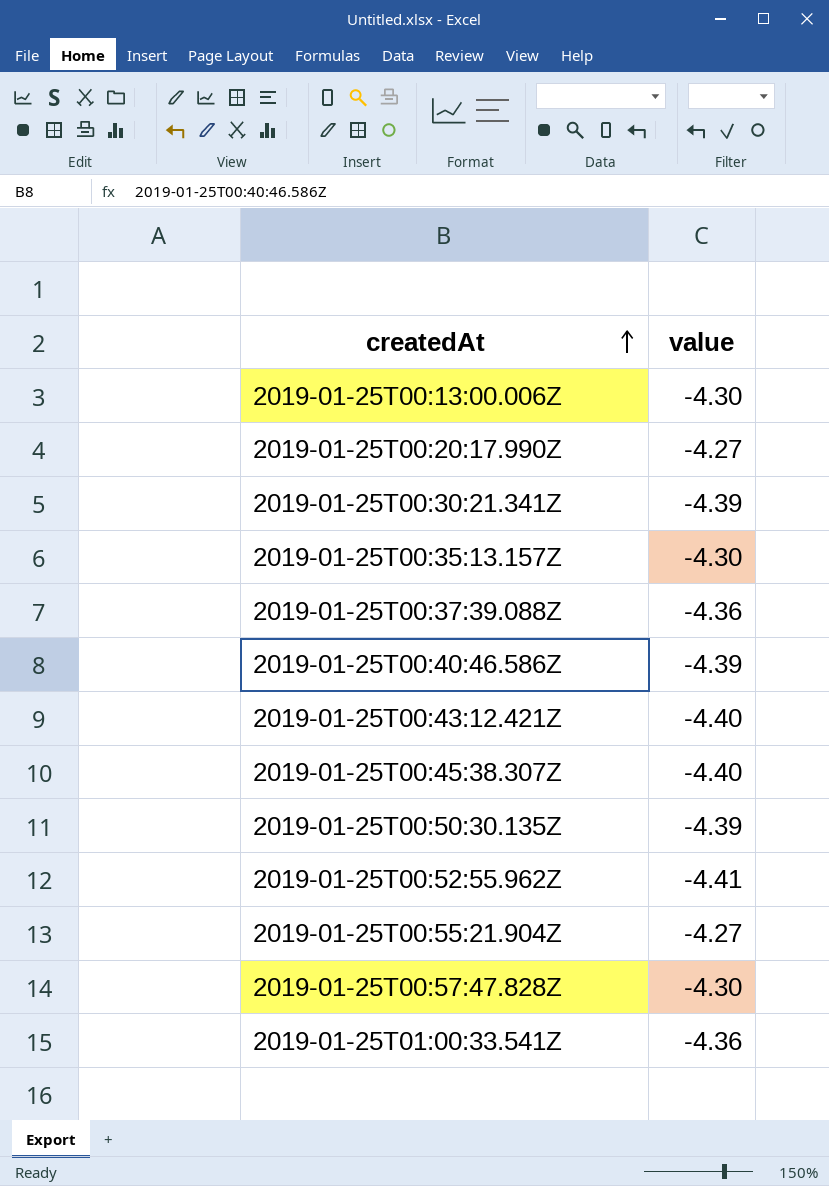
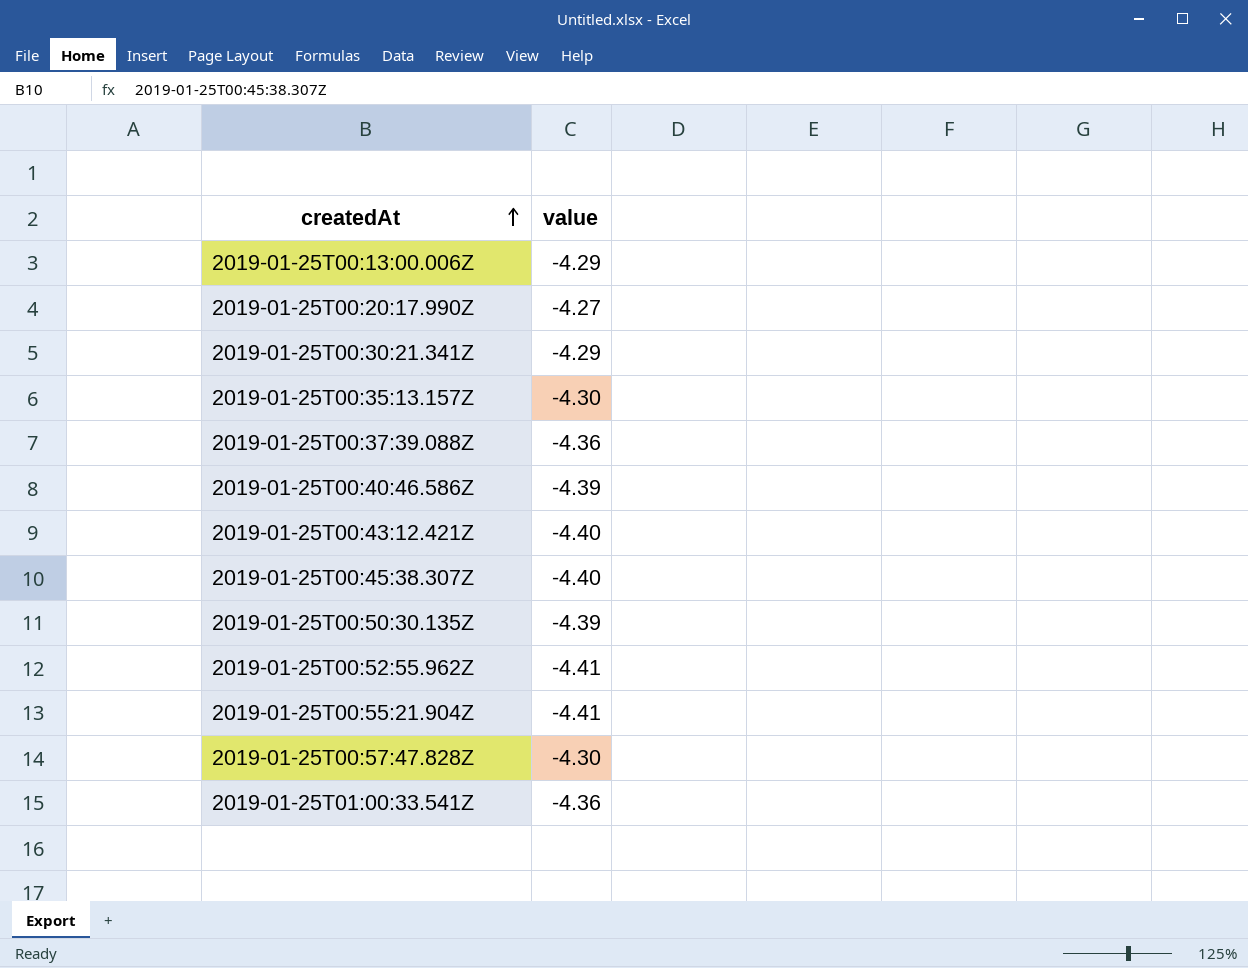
2019-01-25T00:13:00.006Z | value: -4.30 -> -4.29
2019-01-25T00:30:21.341Z | value: -4.39 -> -4.29
2019-01-25T00:55:21.904Z | value: -4.27 -> -4.41

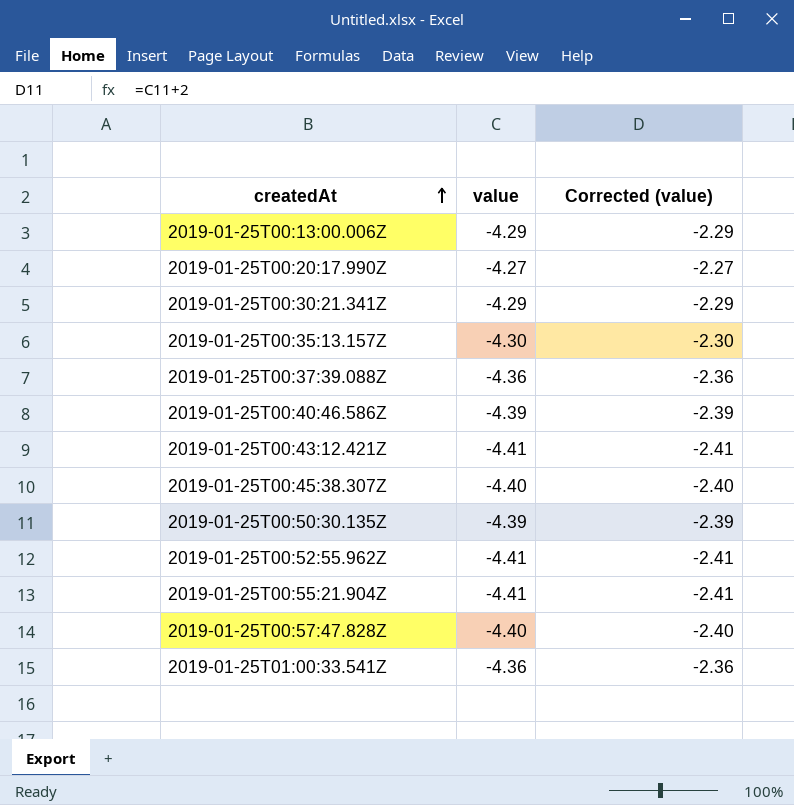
column Corrected (value) | formula: none -> [value] + 2
2019-01-25T00:43:12.421Z | value: -4.40 -> -4.41
2019-01-25T00:57:47.828Z | value: -4.30 -> -4.40

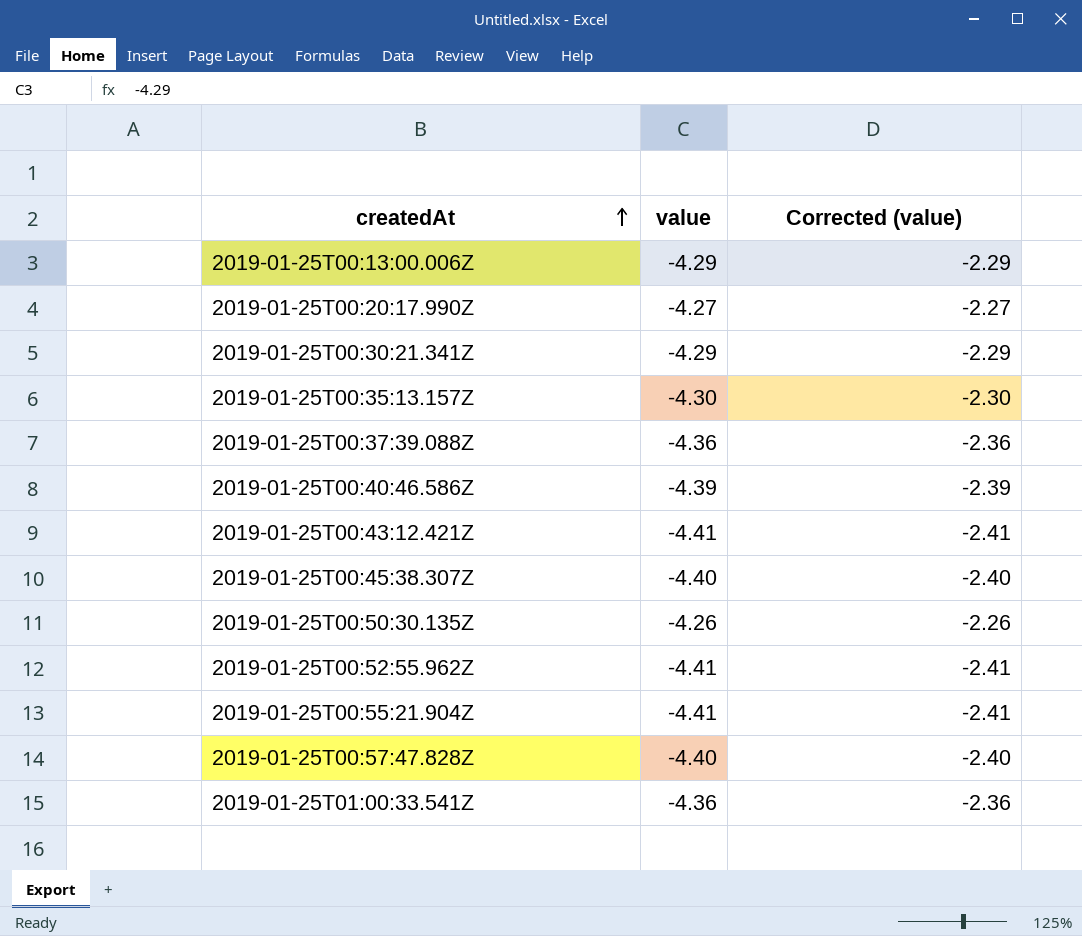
2019-01-25T00:50:30.135Z | value: -4.39 -> -4.26
2019-01-25T00:50:30.135Z | Corrected (value): -2.39 -> -2.26

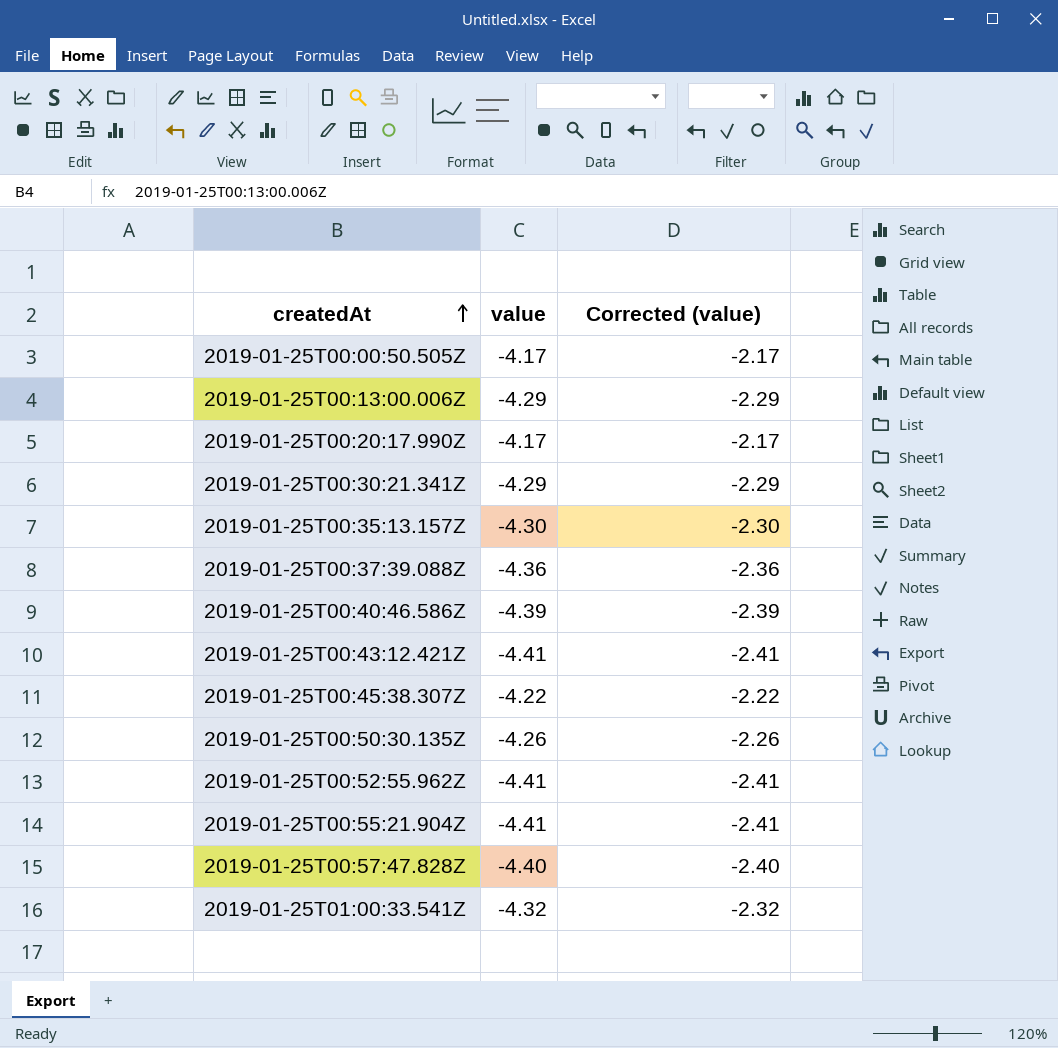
row 2019-01-25T00:00:50.505Z: none -> -4.17 | -2.17
2019-01-25T00:20:17.990Z | value: -4.27 -> -4.17
2019-01-25T00:20:17.990Z | Corrected (value): -2.27 -> -2.17
2019-01-25T00:45:38.307Z | value: -4.40 -> -4.22
2019-01-25T00:45:38.307Z | Corrected (value): -2.40 -> -2.22
2019-01-25T01:00:33.541Z | value: -4.36 -> -4.32
2019-01-25T01:00:33.541Z | Corrected (value): -2.36 -> -2.32

